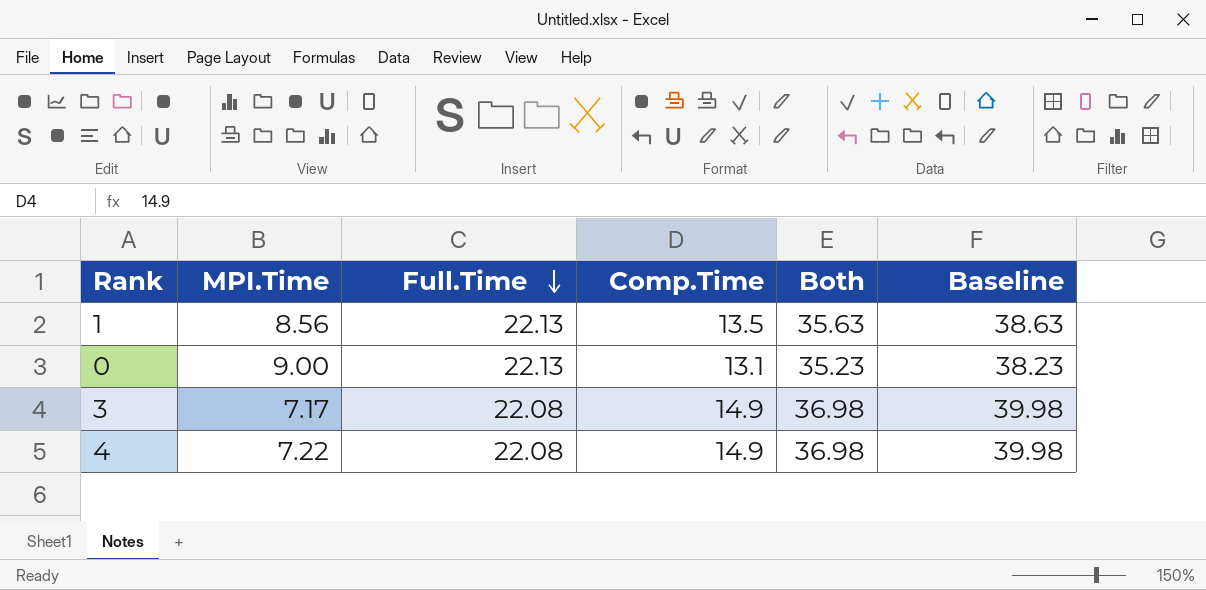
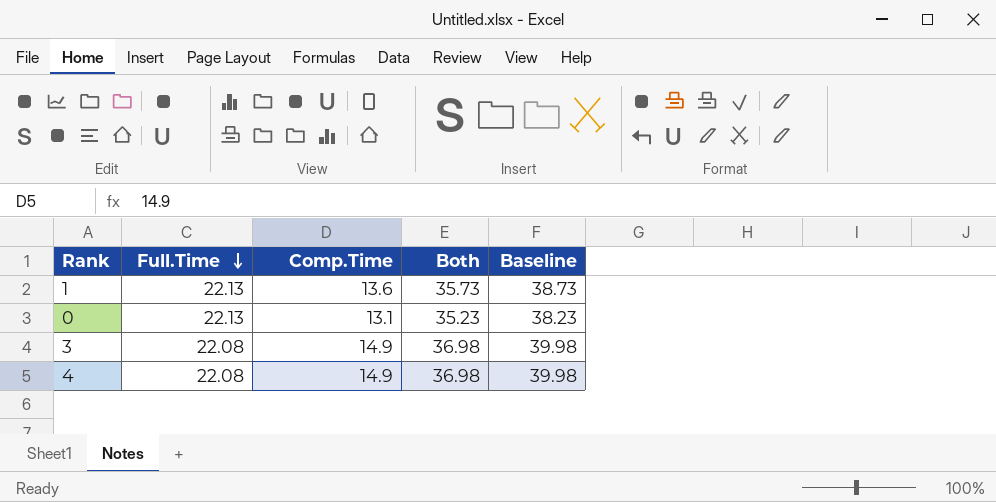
column MPI.Time | position: 2 -> none
1 | Comp.Time: 13.5 -> 13.6
1 | Both: 35.63 -> 35.73
1 | Baseline: 38.63 -> 38.73

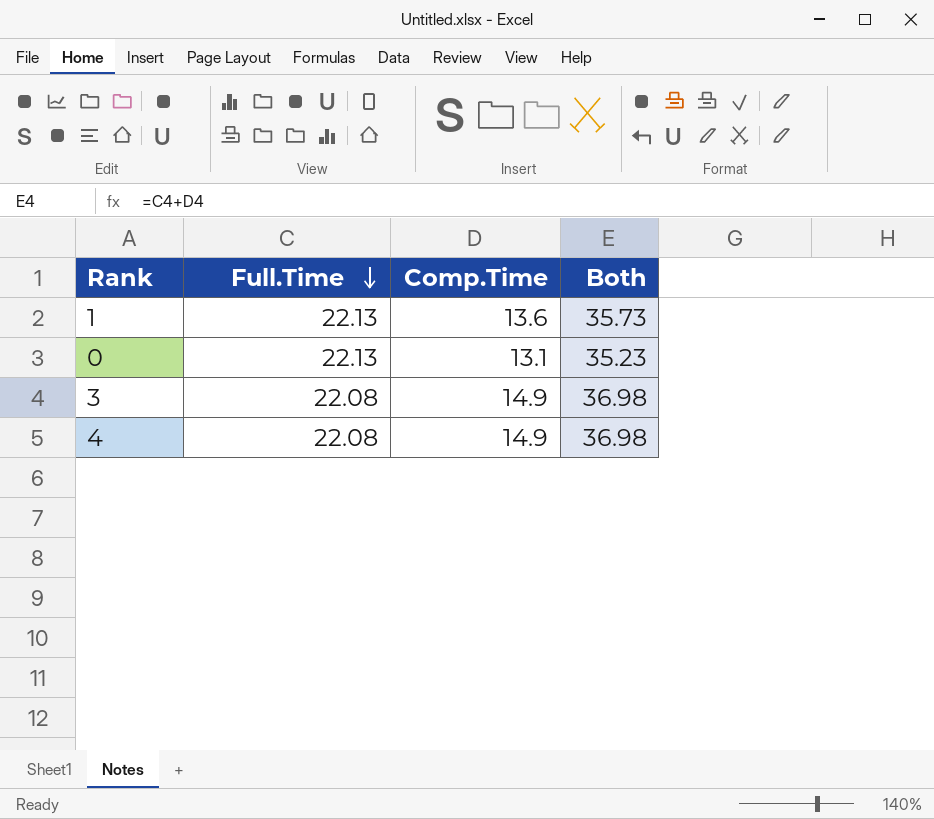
column Baseline | formula: [Both] + 3 -> none

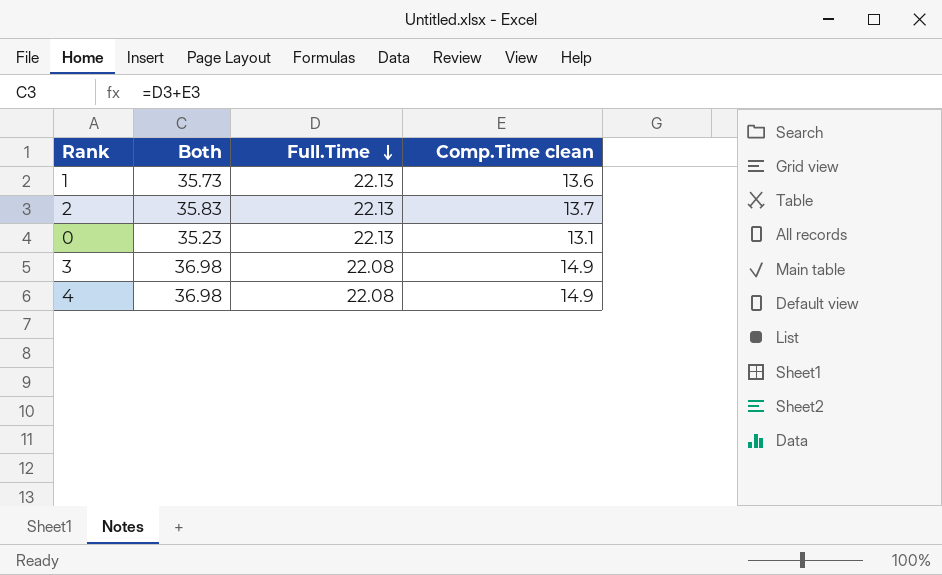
column Both | position: 4 -> 2
column name: Comp.Time -> Comp.Time clean
row 2: none -> 35.83 | 22.13 | 13.7

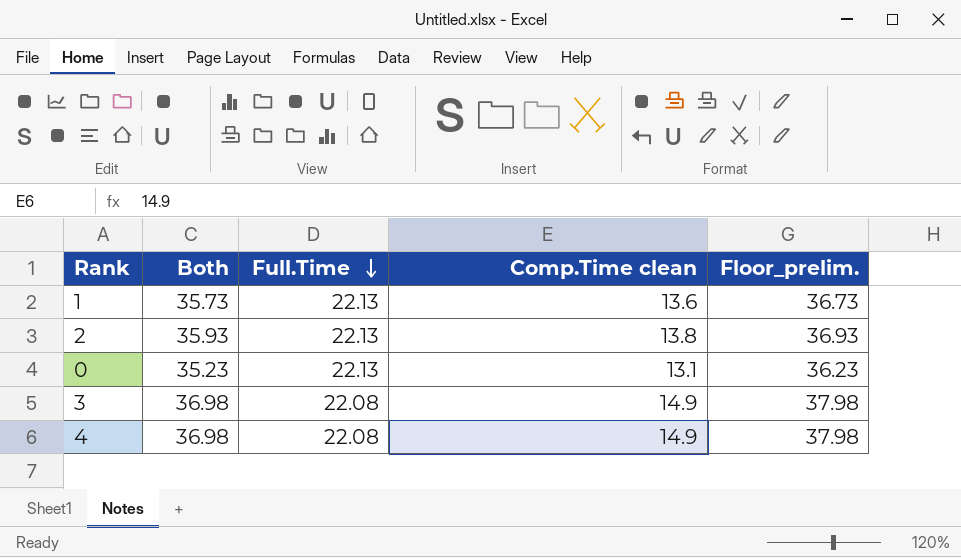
column Floor_prelim. | formula: none -> [Both] + 1
2 | Both: 35.83 -> 35.93
2 | Comp.Time clean: 13.7 -> 13.8

